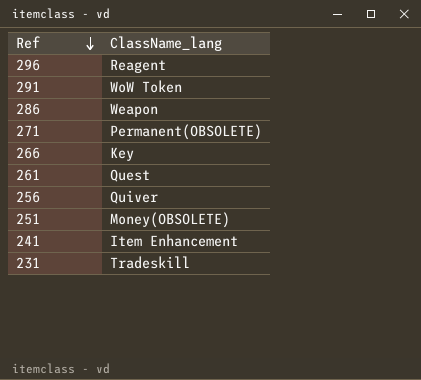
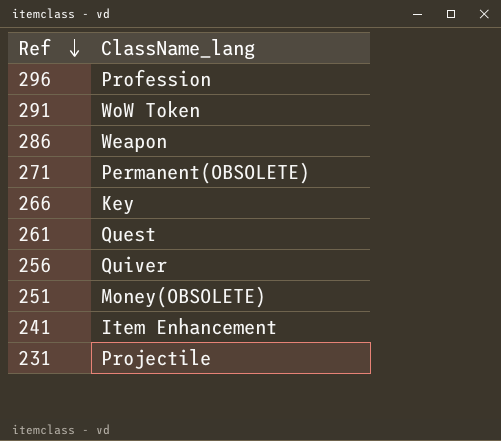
296 | ClassName_lang: Reagent -> Profession
231 | ClassName_lang: Tradeskill -> Projectile

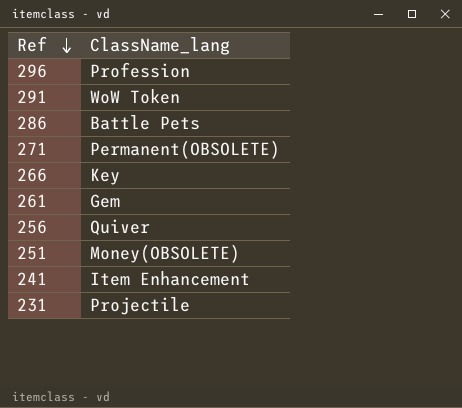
286 | ClassName_lang: Weapon -> Battle Pets
261 | ClassName_lang: Quest -> Gem

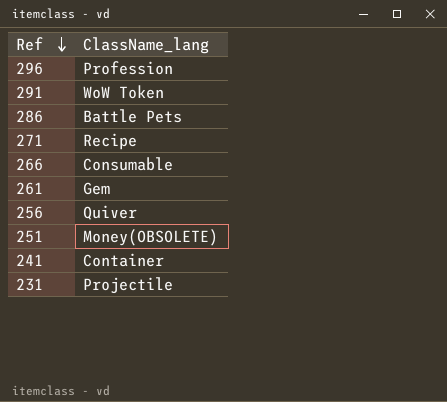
271 | ClassName_lang: Permanent(OBSOLETE) -> Recipe
266 | ClassName_lang: Key -> Consumable
241 | ClassName_lang: Item Enhancement -> Container

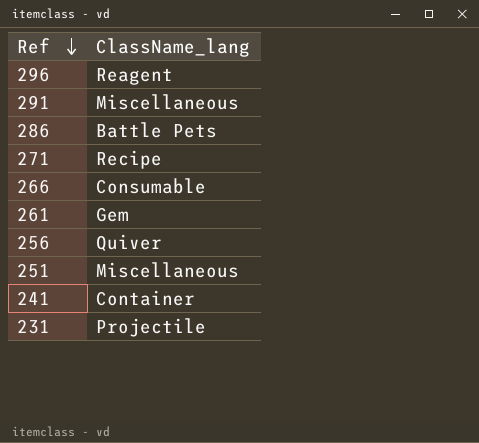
296 | ClassName_lang: Profession -> Reagent
291 | ClassName_lang: WoW Token -> Miscellaneous
251 | ClassName_lang: Money(OBSOLETE) -> Miscellaneous

